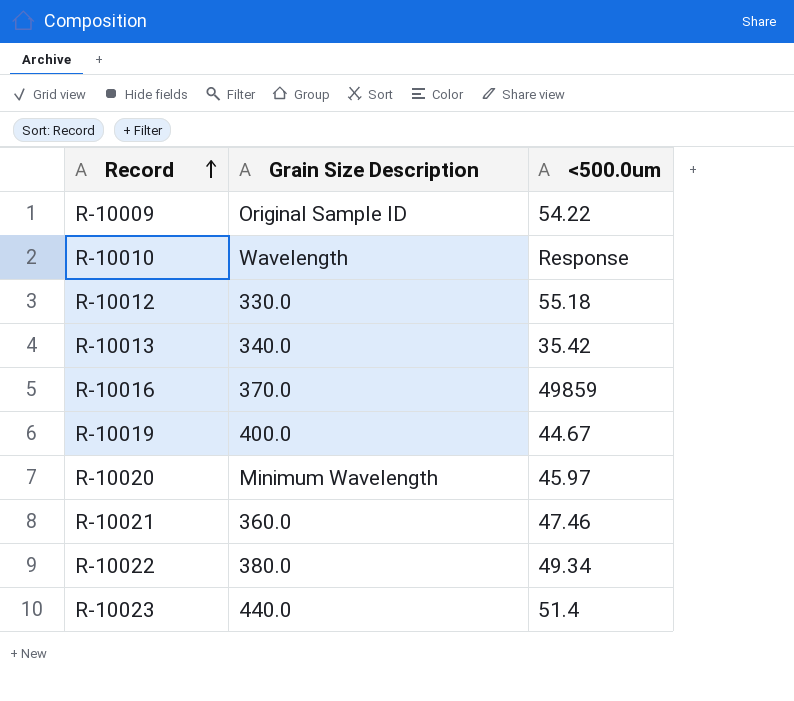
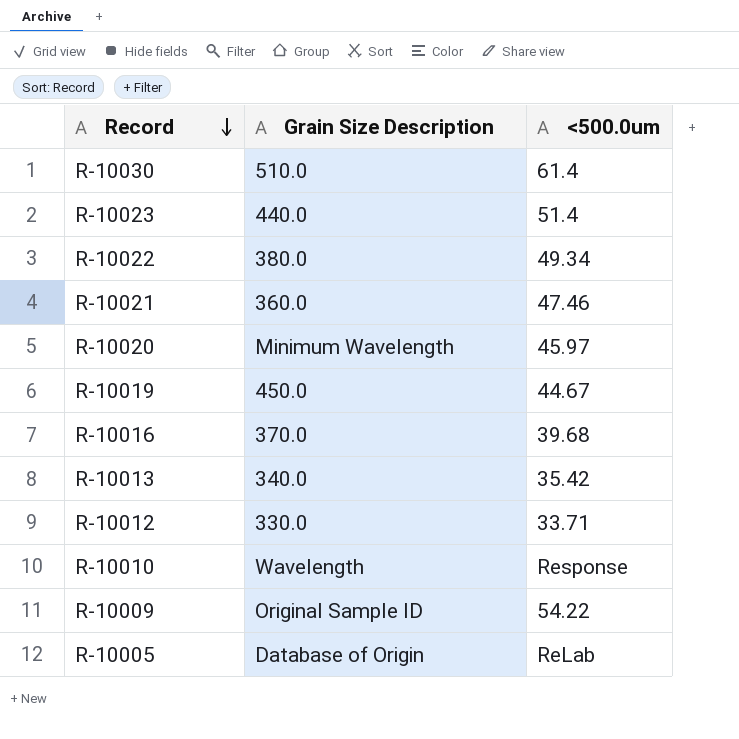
row order: Record ascending -> Record descending
row R-10030: none -> 510.0 | 61.4
R-10019 | Grain Size Description: 400.0 -> 450.0
R-10016 | <500.0um: 49859 -> 39.68
R-10012 | <500.0um: 55.18 -> 33.71
row R-10005: none -> Database of Origin | ReLab

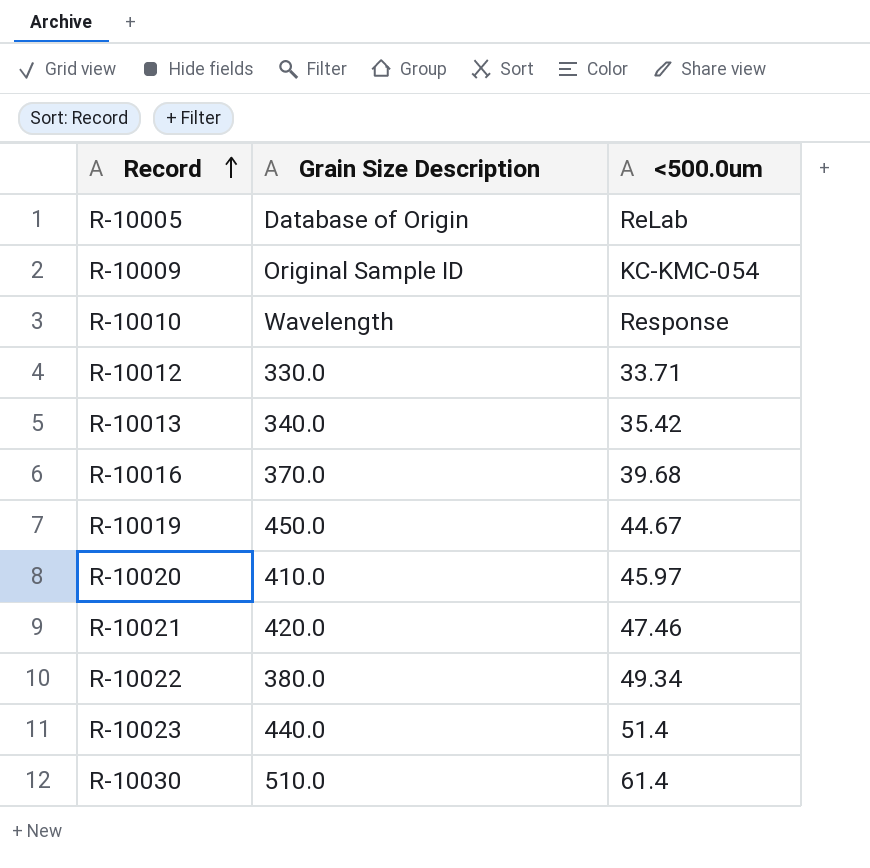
row order: Record descending -> Record ascending
R-10009 | <500.0um: 54.22 -> KC-KMC-054
R-10020 | Grain Size Description: Minimum Wavelength -> 410.0
R-10021 | Grain Size Description: 360.0 -> 420.0

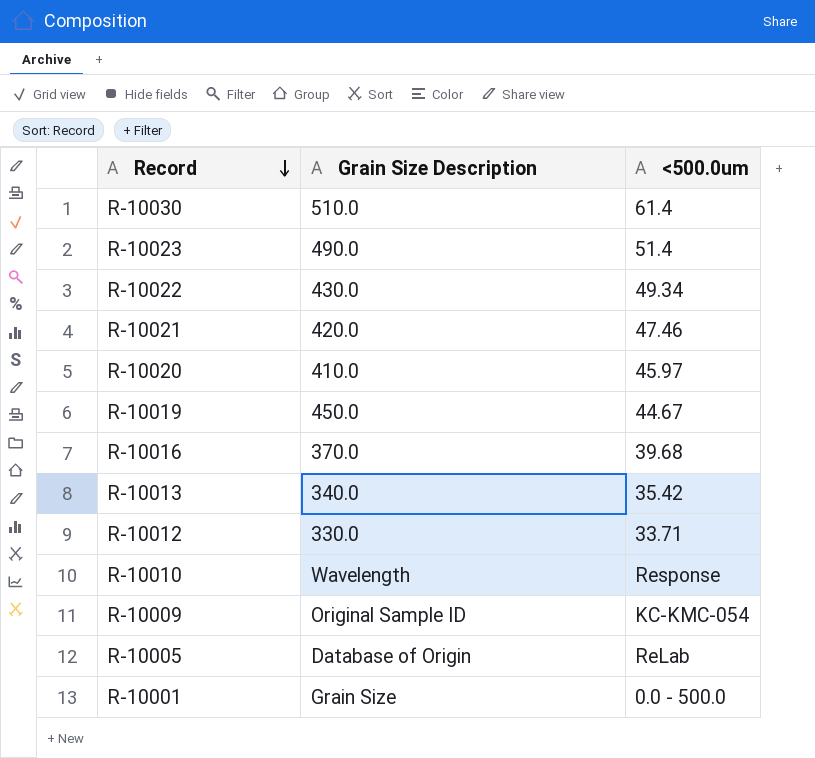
row order: Record ascending -> Record descending
R-10023 | Grain Size Description: 440.0 -> 490.0
R-10022 | Grain Size Description: 380.0 -> 430.0
row R-10001: none -> Grain Size | 0.0 - 500.0

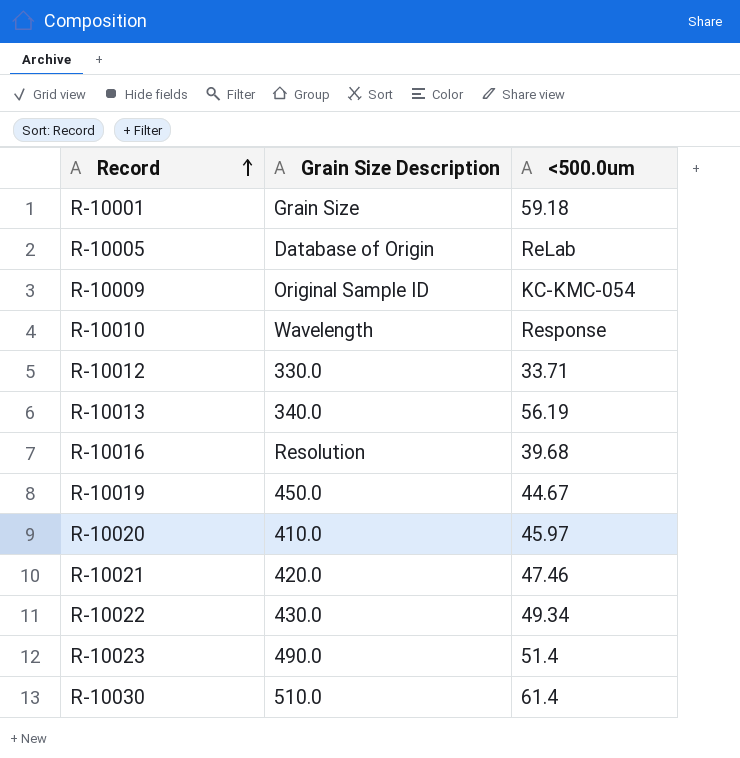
row order: Record descending -> Record ascending
R-10001 | <500.0um: 0.0 - 500.0 -> 59.18
R-10013 | <500.0um: 35.42 -> 56.19
R-10016 | Grain Size Description: 370.0 -> Resolution

